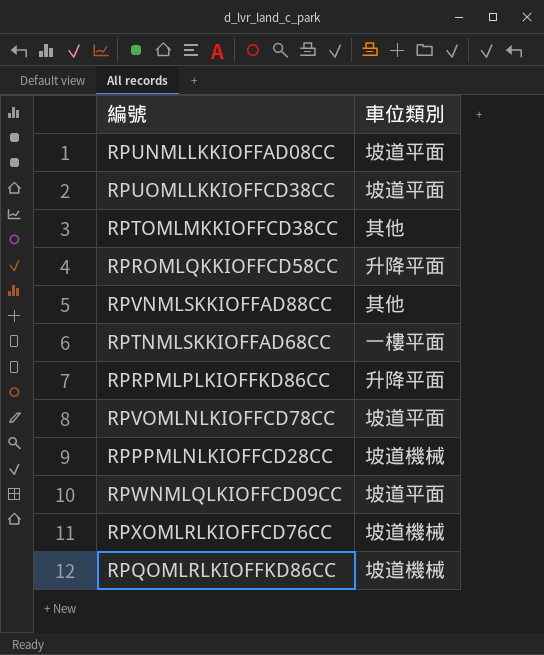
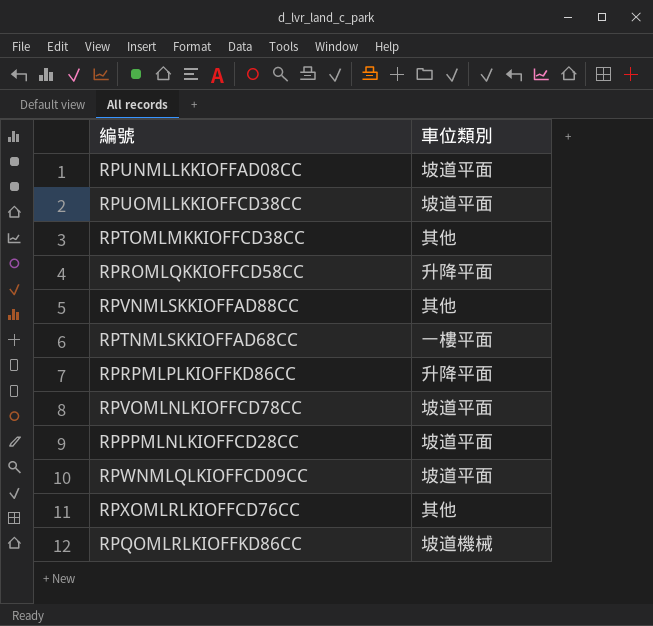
RPPPMLNLKIOFFCD28CC | 車位類別: 坡道機械 -> 坡道平面
RPXOMLRLKIOFFCD76CC | 車位類別: 坡道機械 -> 其他

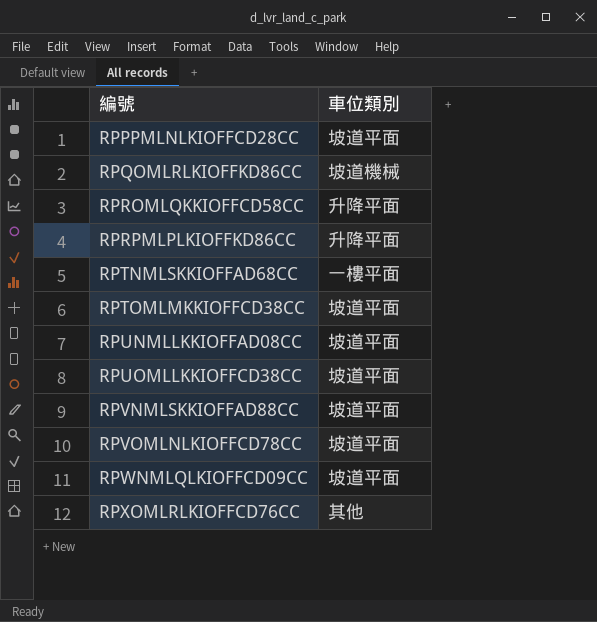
row order: none -> 編號 ascending
RPTOMLMKKIOFFCD38CC | 車位類別: 其他 -> 坡道平面
RPVNMLSKKIOFFAD88CC | 車位類別: 其他 -> 坡道平面

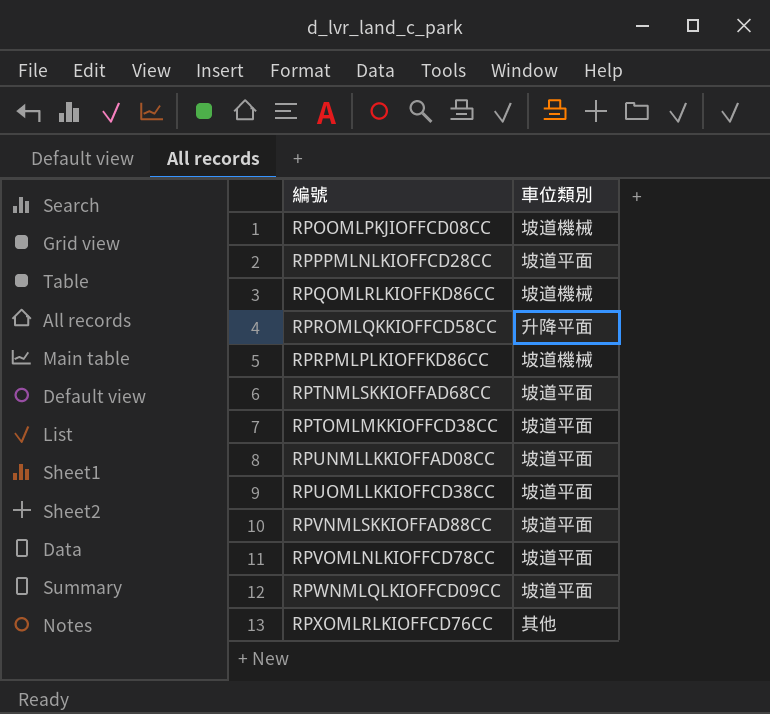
row RPOOMLPKJIOFFCD08CC: none -> 坡道機械
RPRPMLPLKIOFFKD86CC | 車位類別: 升降平面 -> 坡道機械
RPTNMLSKKIOFFAD68CC | 車位類別: 一樓平面 -> 坡道平面

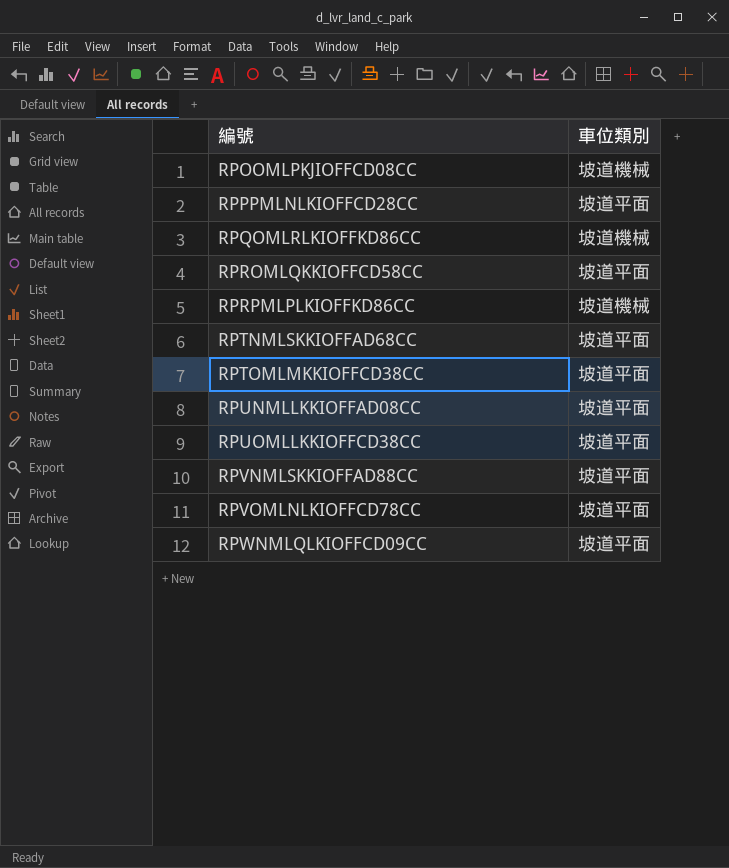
row RPXOMLRLKIOFFCD76CC: 其他 -> none
RPROMLQKKIOFFCD58CC | 車位類別: 升降平面 -> 坡道平面

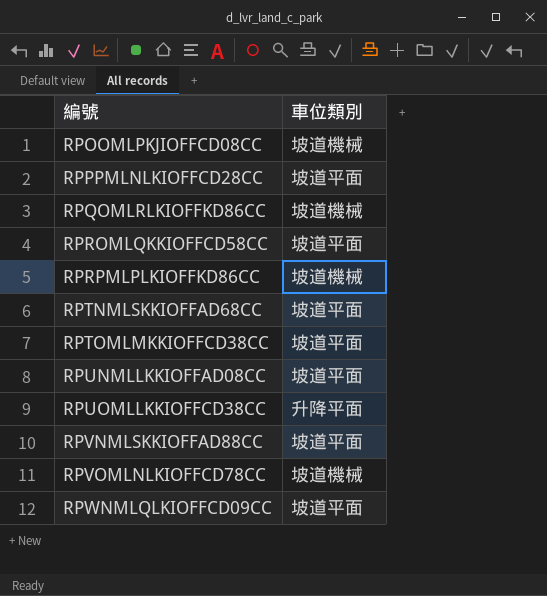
RPUOMLLKKIOFFCD38CC | 車位類別: 坡道平面 -> 升降平面
RPVOMLNLKIOFFCD78CC | 車位類別: 坡道平面 -> 坡道機械

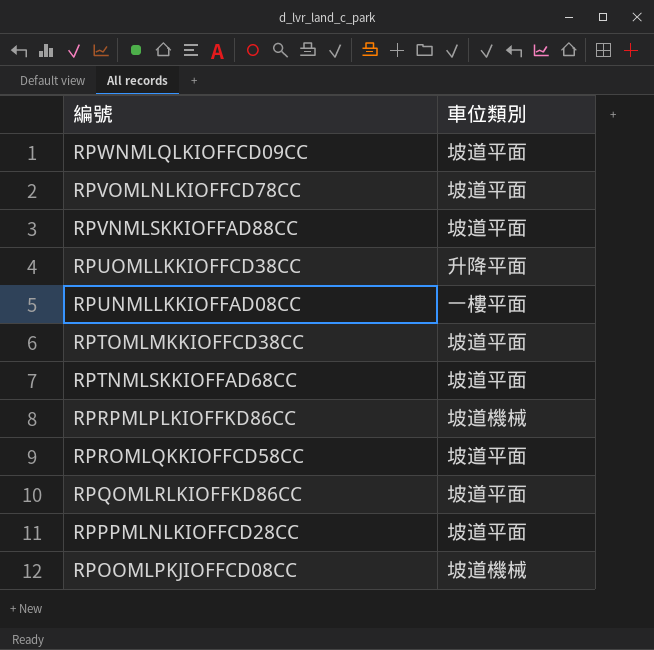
row order: 編號 ascending -> 編號 descending
RPVOMLNLKIOFFCD78CC | 車位類別: 坡道機械 -> 坡道平面
RPUNMLLKKIOFFAD08CC | 車位類別: 坡道平面 -> 一樓平面
RPQOMLRLKIOFFKD86CC | 車位類別: 坡道機械 -> 坡道平面

